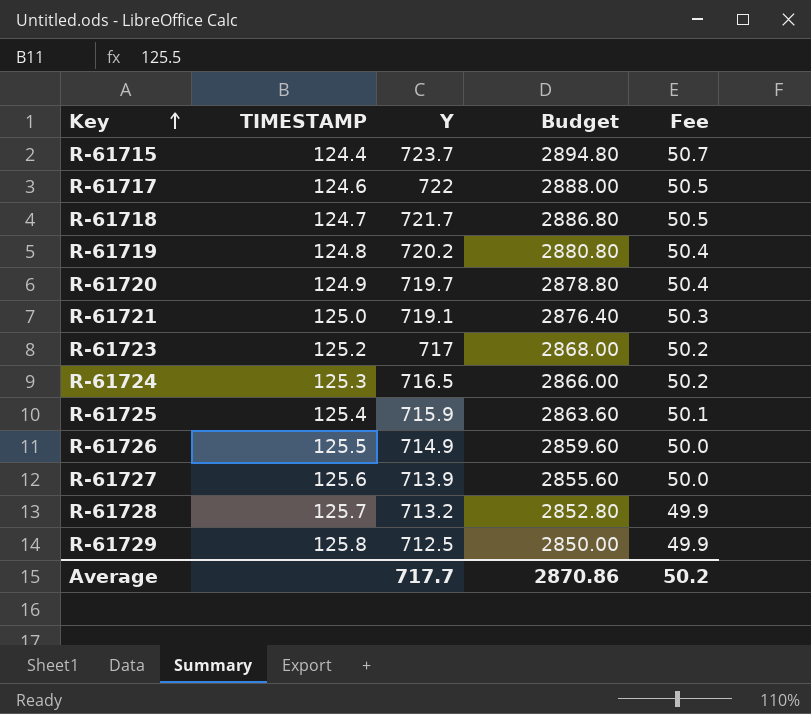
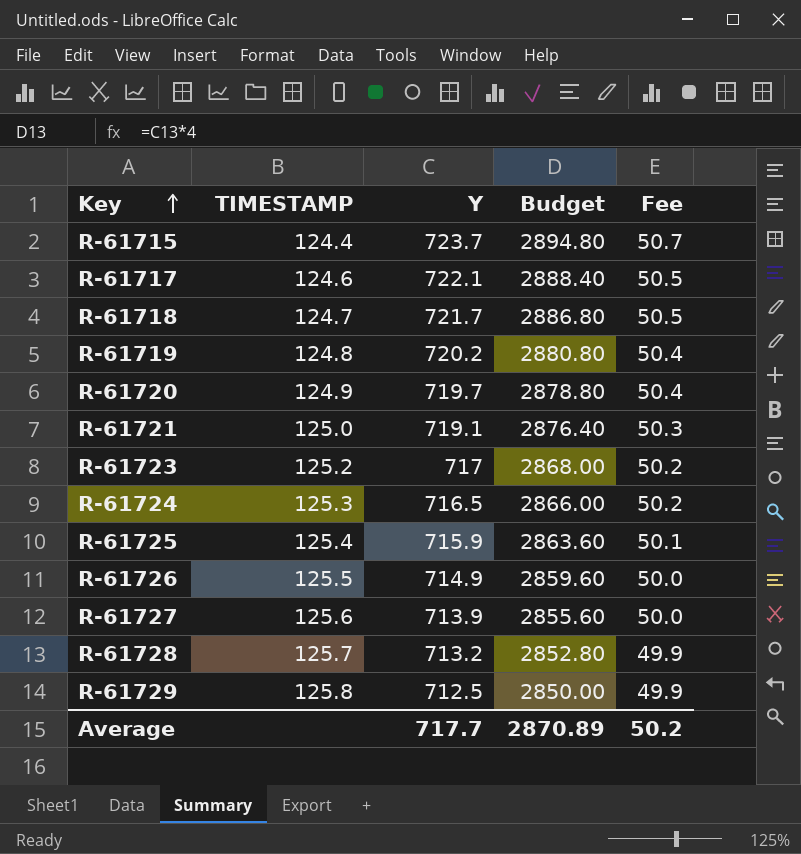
R-61717 | Y: 722 -> 722.1
R-61717 | Budget: 2888.00 -> 2888.40
Average | Budget: 2870.86 -> 2870.89

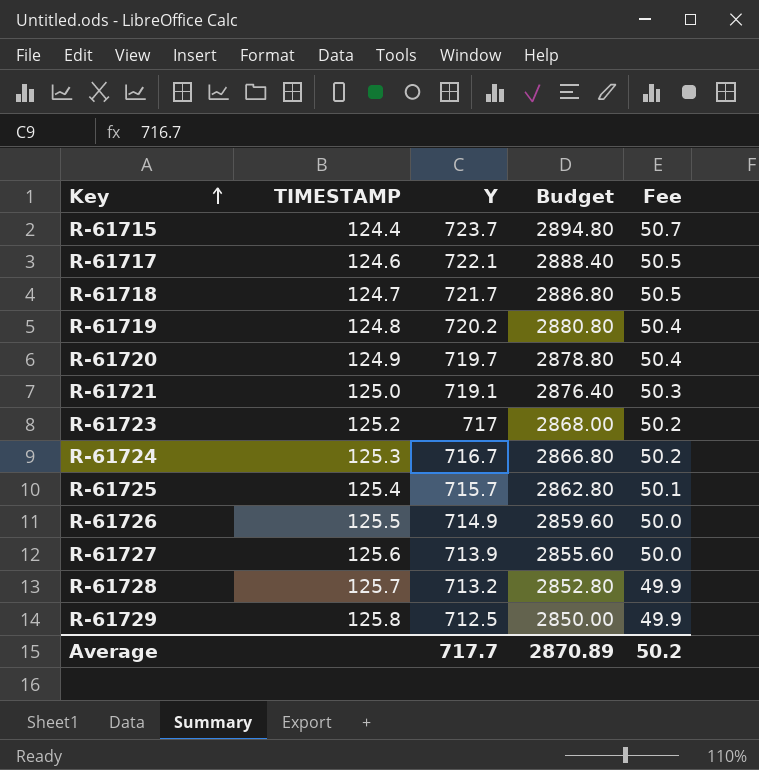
R-61724 | Y: 716.5 -> 716.7
R-61724 | Budget: 2866.00 -> 2866.80
R-61725 | Y: 715.9 -> 715.7
R-61725 | Budget: 2863.60 -> 2862.80

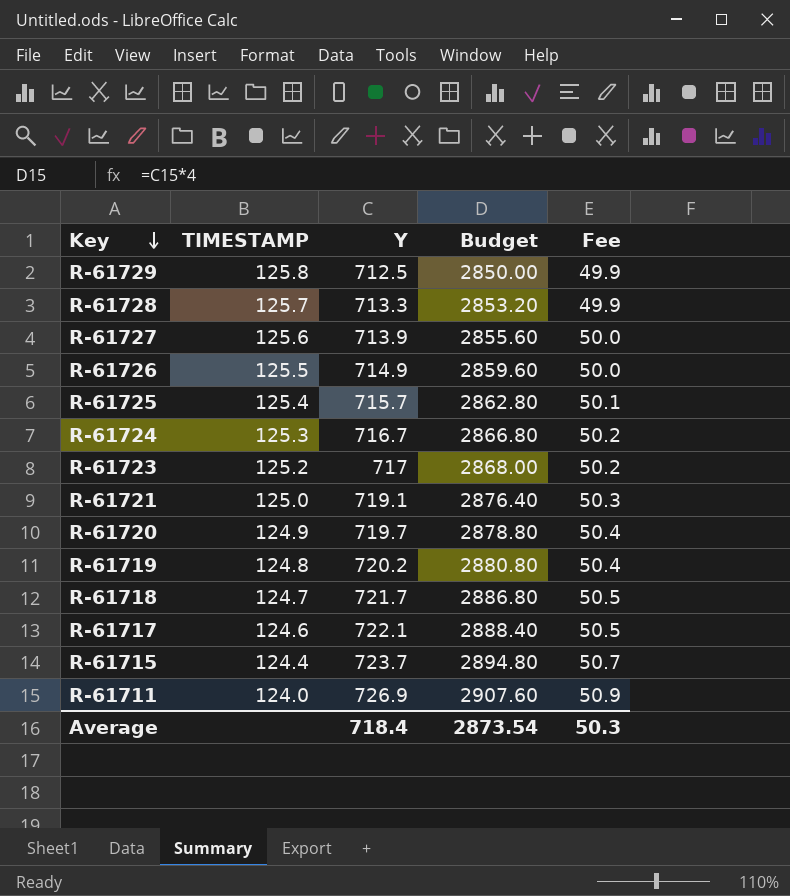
row order: Key ascending -> Key descending
R-61728 | Y: 713.2 -> 713.3
R-61728 | Budget: 2852.80 -> 2853.20
row R-61711: none -> 124.0 | 726.9 | 2907.60 | 50.9
Average | Y: 717.7 -> 718.4
Average | Budget: 2870.89 -> 2873.54
Average | Fee: 50.2 -> 50.3

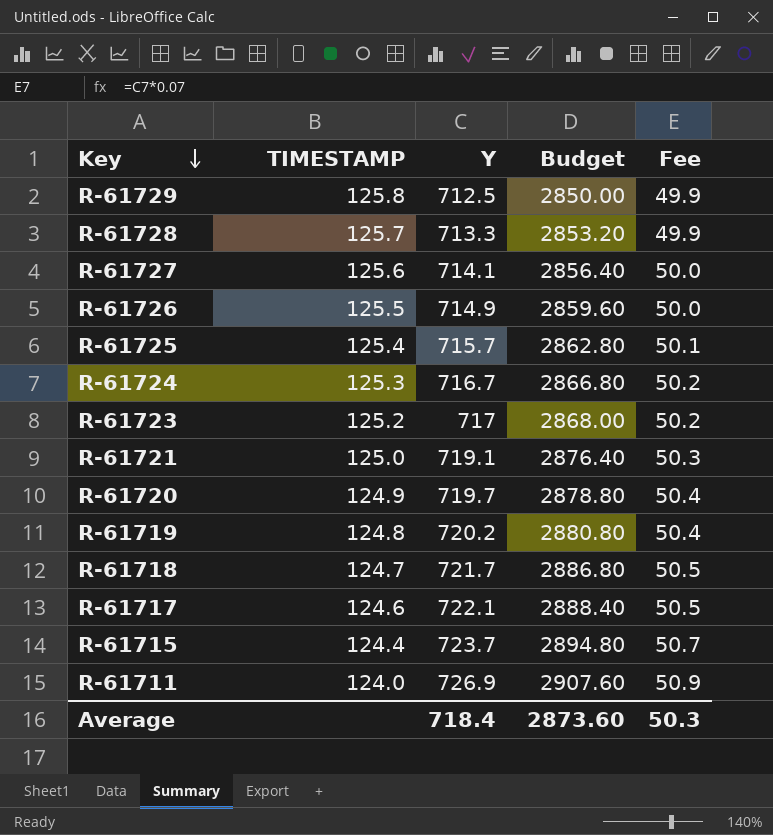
R-61727 | Y: 713.9 -> 714.1
R-61727 | Budget: 2855.60 -> 2856.40
Average | Budget: 2873.54 -> 2873.60

